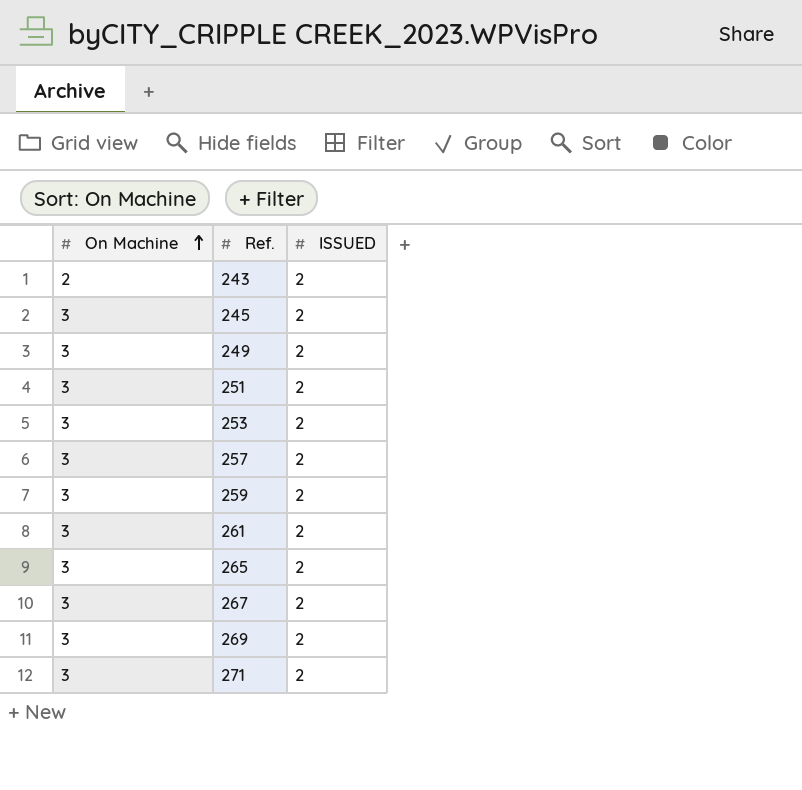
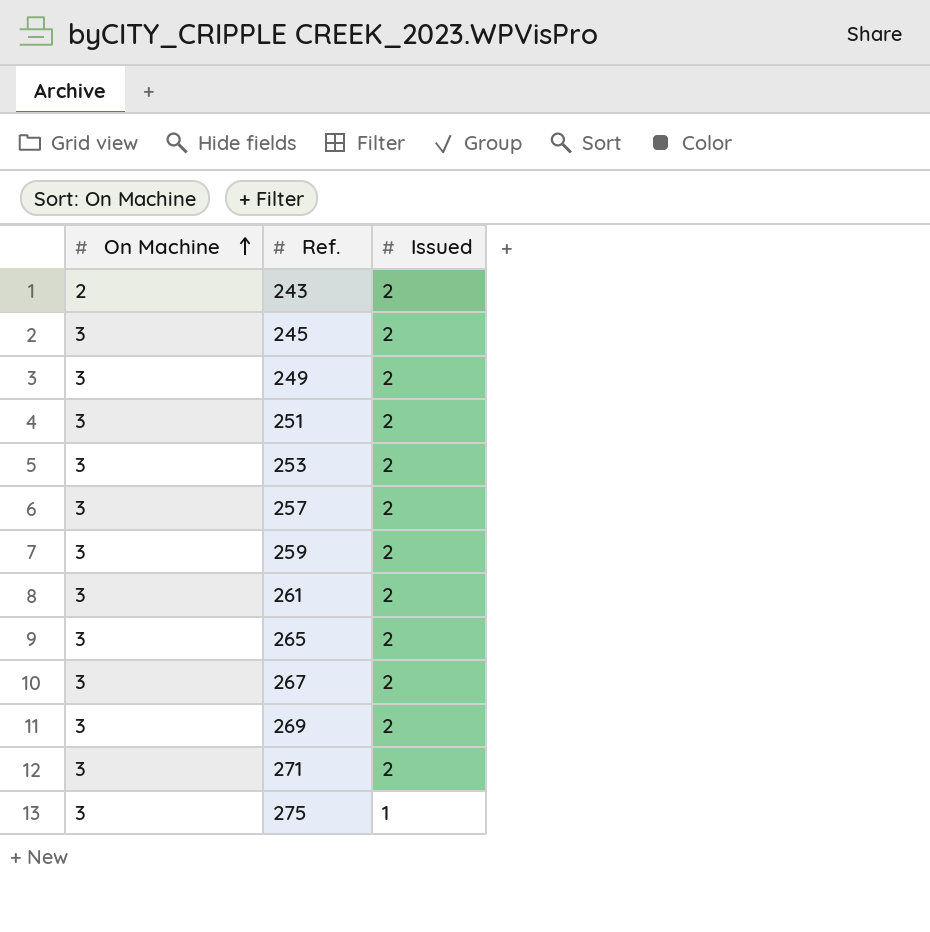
column name: ISSUED -> Issued
row 275: none -> 3 | 1

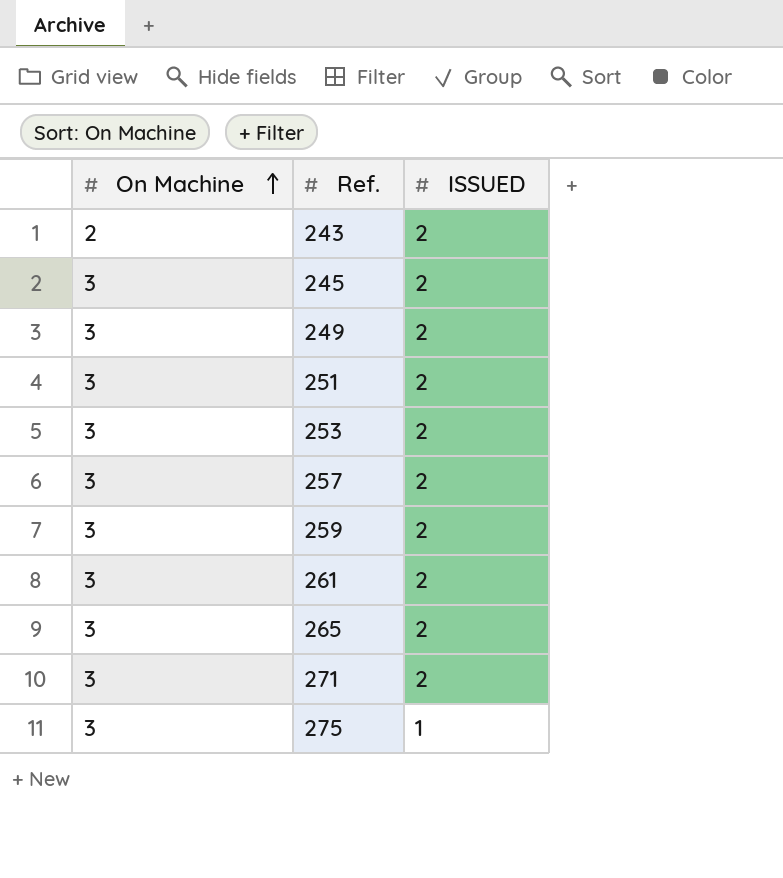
column name: Issued -> ISSUED
row 267: 3 | 2 -> none
row 269: 3 | 2 -> none

